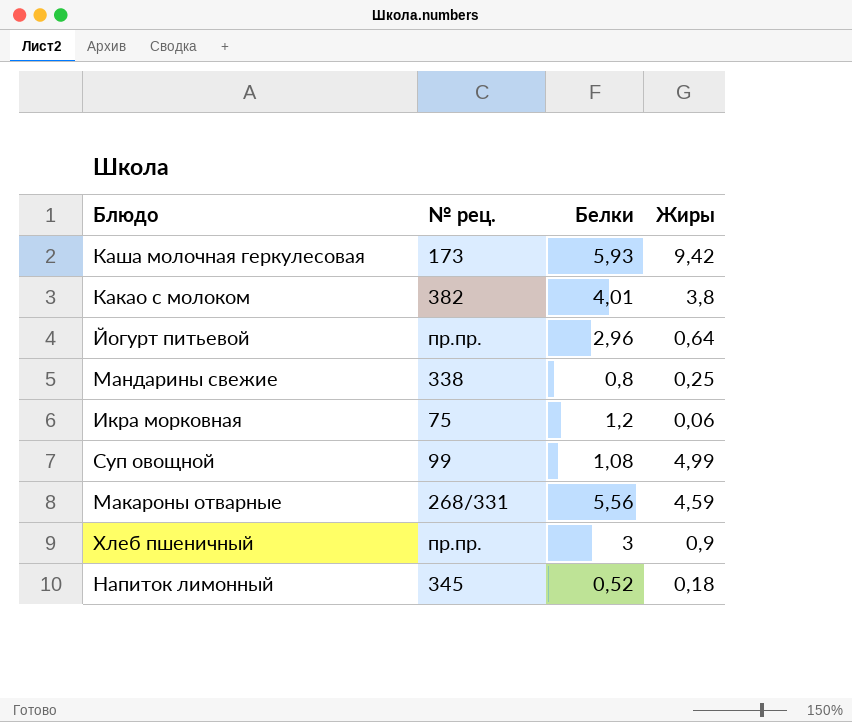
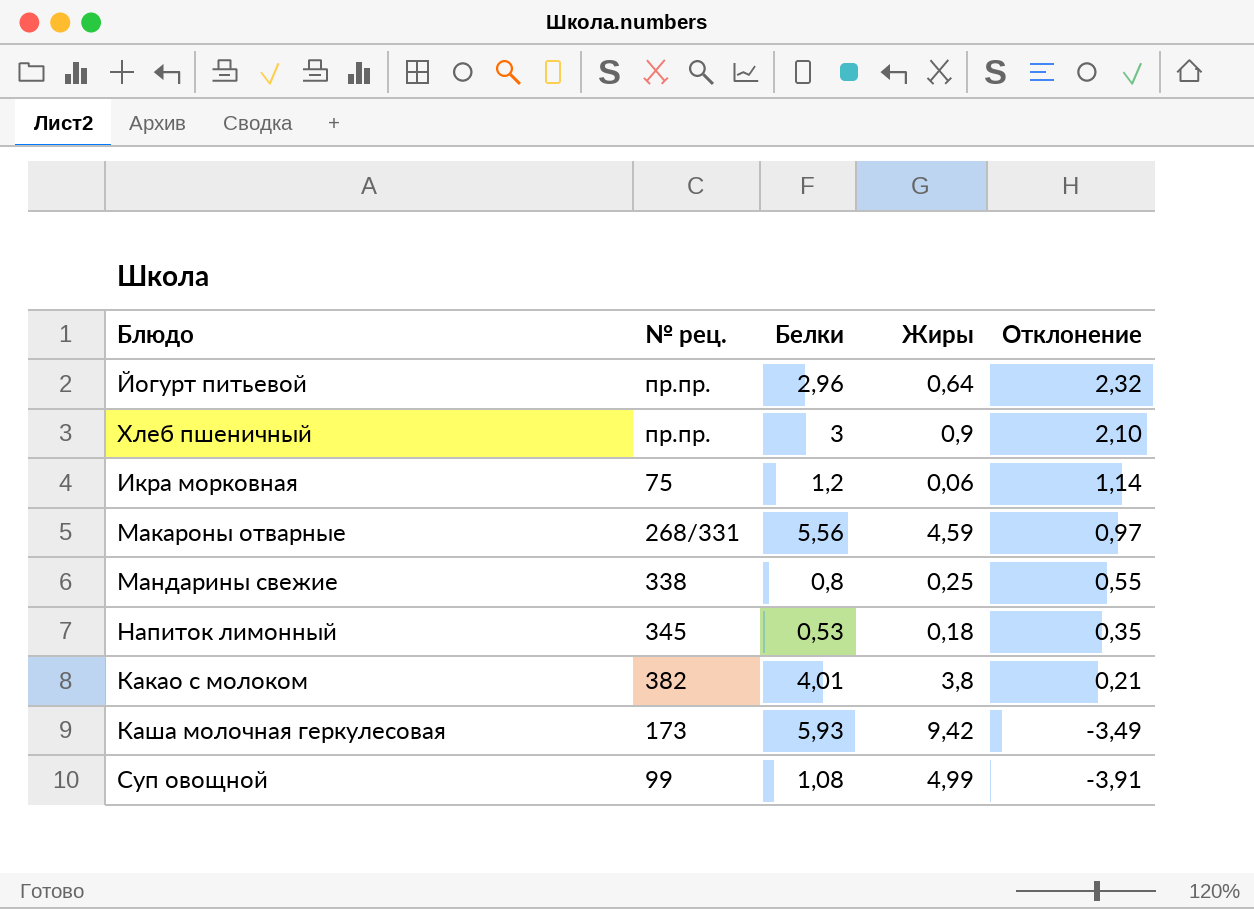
row order: none -> Отклонение descending
column Отклонение | formula: none -> [Белки] - [Жиры]
Напиток лимонный | Белки: 0,52 -> 0,53

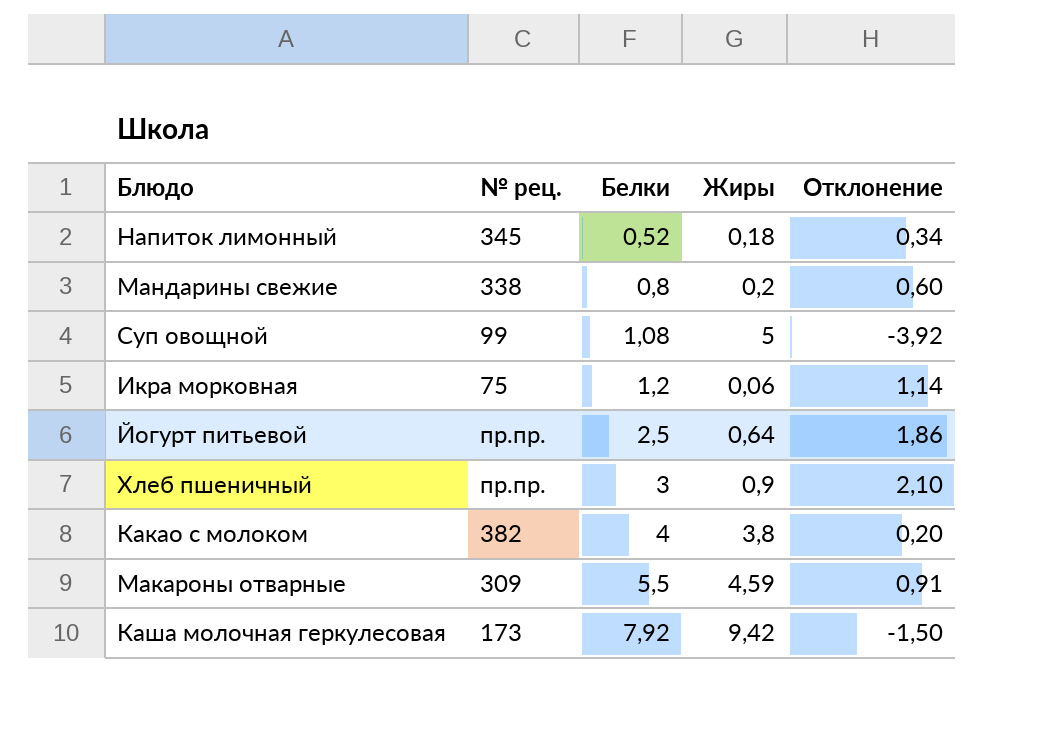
row order: Отклонение descending -> Белки ascending
Напиток лимонный | Белки: 0,53 -> 0,52
Напиток лимонный | Отклонение: 0,35 -> 0,34
Мандарины свежие | Жиры: 0,25 -> 0,2
Мандарины свежие | Отклонение: 0,55 -> 0,60
Суп овощной | Жиры: 4,99 -> 5
Суп овощной | Отклонение: -3,91 -> -3,92
Йогурт питьевой | Белки: 2,96 -> 2,5
Йогурт питьевой | Отклонение: 2,32 -> 1,86
Какао с молоком | Белки: 4,01 -> 4
Какао с молоком | Отклонение: 0,21 -> 0,20
Макароны отварные | № рец.: 268/331 -> 309
Макароны отварные | Белки: 5,56 -> 5,5
Макароны отварные | Отклонение: 0,97 -> 0,91
Каша молочная геркулесовая | Белки: 5,93 -> 7,92
Каша молочная геркулесовая | Отклонение: -3,49 -> -1,50

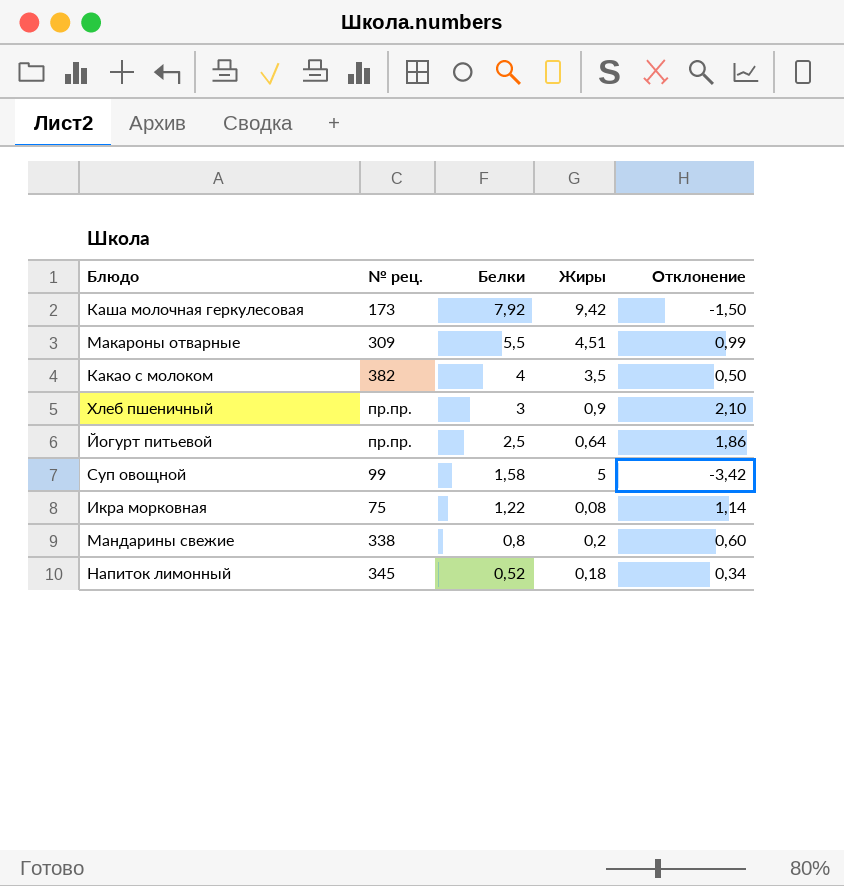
row order: Белки ascending -> Белки descending
Макароны отварные | Жиры: 4,59 -> 4,51
Макароны отварные | Отклонение: 0,91 -> 0,99
Какао с молоком | Жиры: 3,8 -> 3,5
Какао с молоком | Отклонение: 0,20 -> 0,50
Суп овощной | Белки: 1,08 -> 1,58
Суп овощной | Отклонение: -3,92 -> -3,42
Икра морковная | Белки: 1,2 -> 1,22
Икра морковная | Жиры: 0,06 -> 0,08

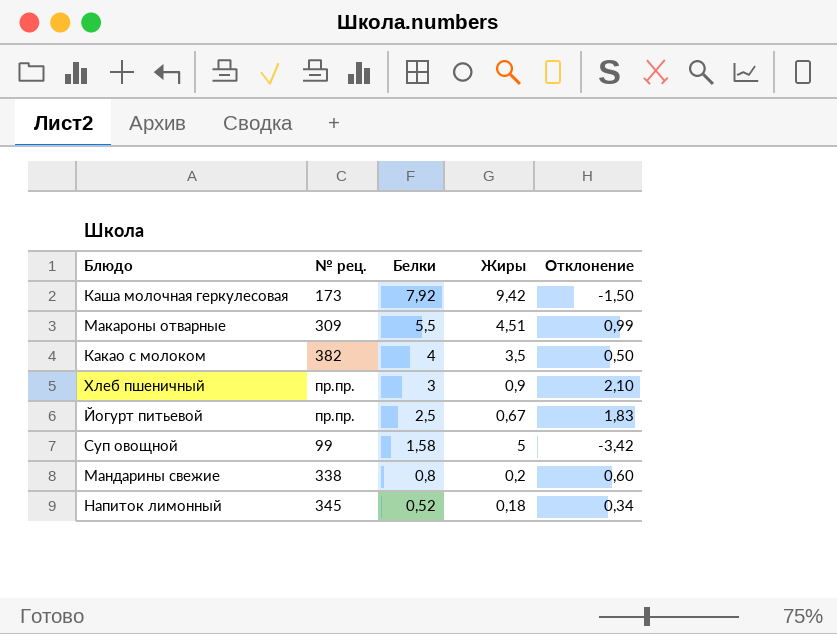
row Икра морковная: 75 | 1,22 | 0,08 | 1,14 -> none
Йогурт питьевой | Жиры: 0,64 -> 0,67
Йогурт питьевой | Отклонение: 1,86 -> 1,83

